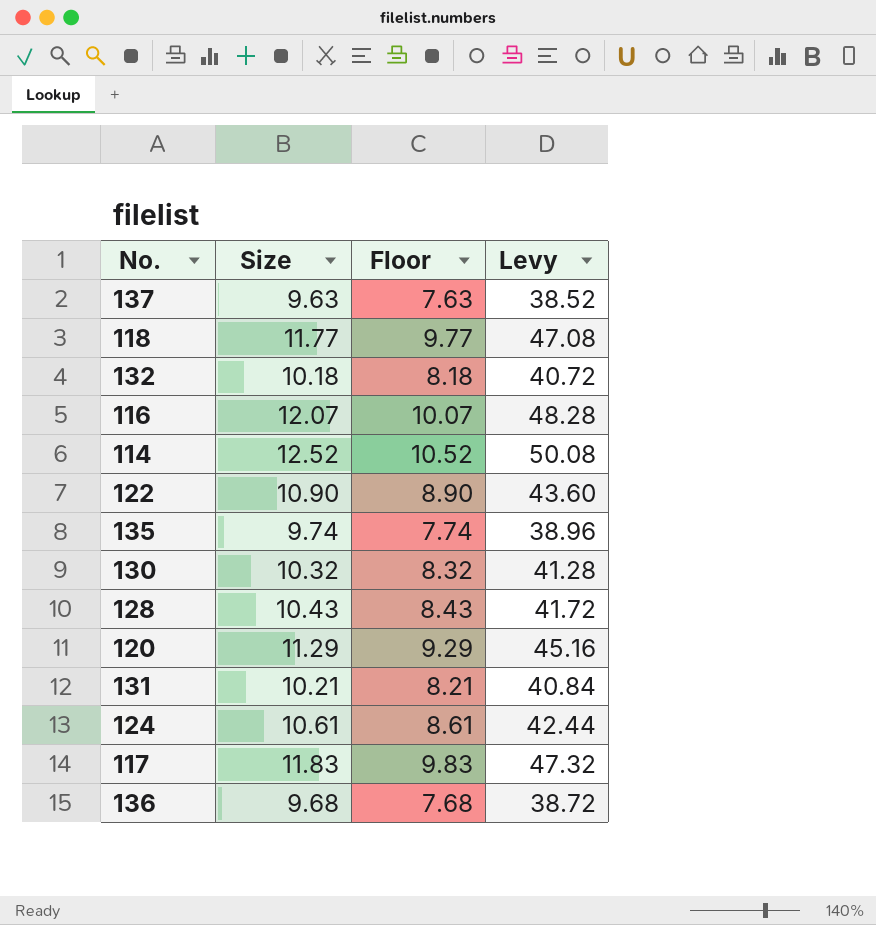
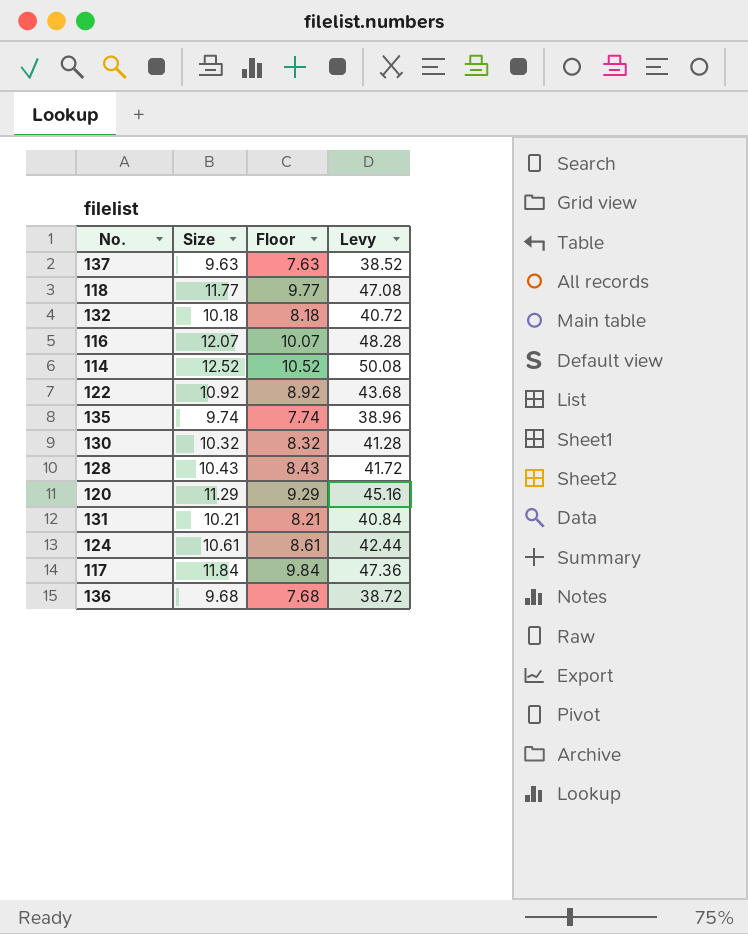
122 | Size: 10.90 -> 10.92
122 | Floor: 8.90 -> 8.92
122 | Levy: 43.60 -> 43.68
117 | Size: 11.83 -> 11.84
117 | Floor: 9.83 -> 9.84
117 | Levy: 47.32 -> 47.36

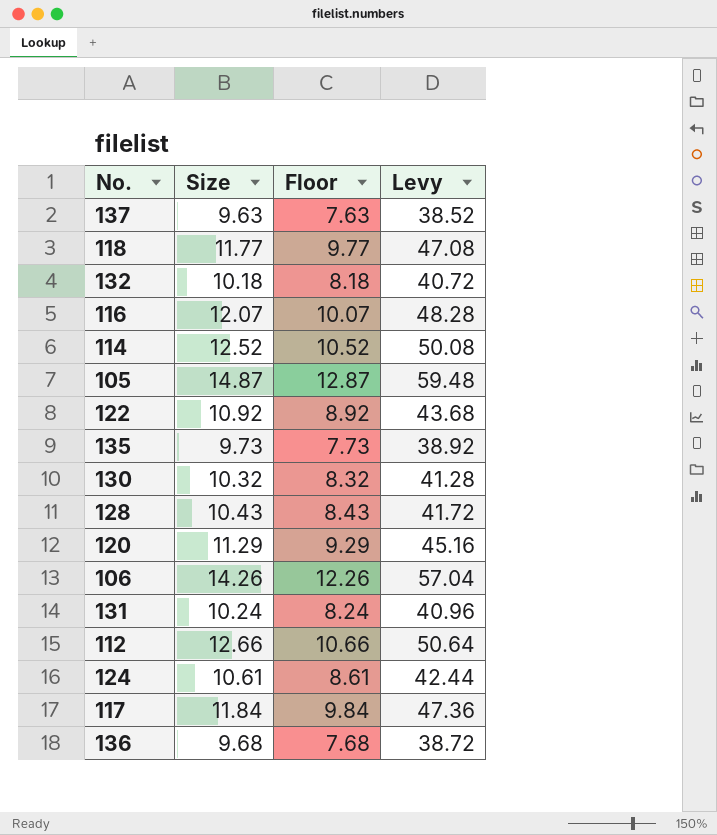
row 105: none -> 14.87 | 12.87 | 59.48
135 | Size: 9.74 -> 9.73
135 | Floor: 7.74 -> 7.73
135 | Levy: 38.96 -> 38.92
row 106: none -> 14.26 | 12.26 | 57.04
131 | Size: 10.21 -> 10.24
131 | Floor: 8.21 -> 8.24
131 | Levy: 40.84 -> 40.96
row 112: none -> 12.66 | 10.66 | 50.64

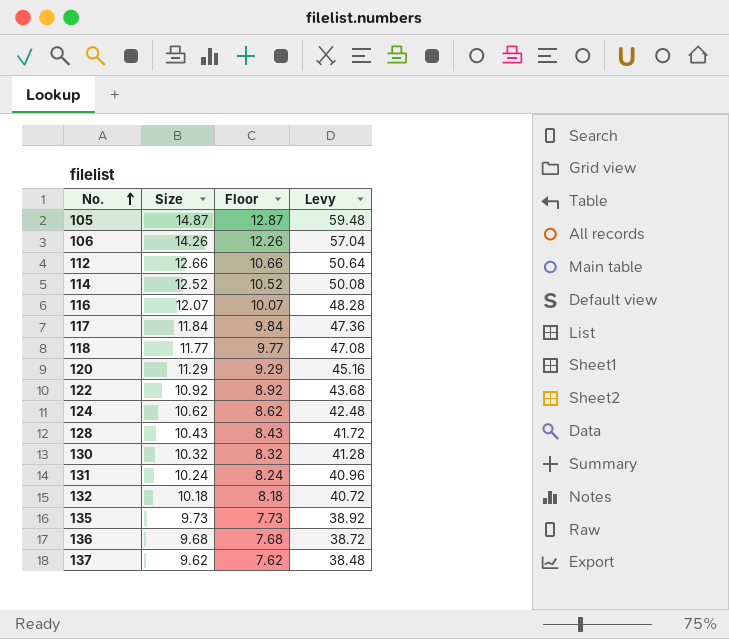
row order: none -> No. ascending
124 | Size: 10.61 -> 10.62
124 | Floor: 8.61 -> 8.62
124 | Levy: 42.44 -> 42.48
137 | Size: 9.63 -> 9.62
137 | Floor: 7.63 -> 7.62
137 | Levy: 38.52 -> 38.48

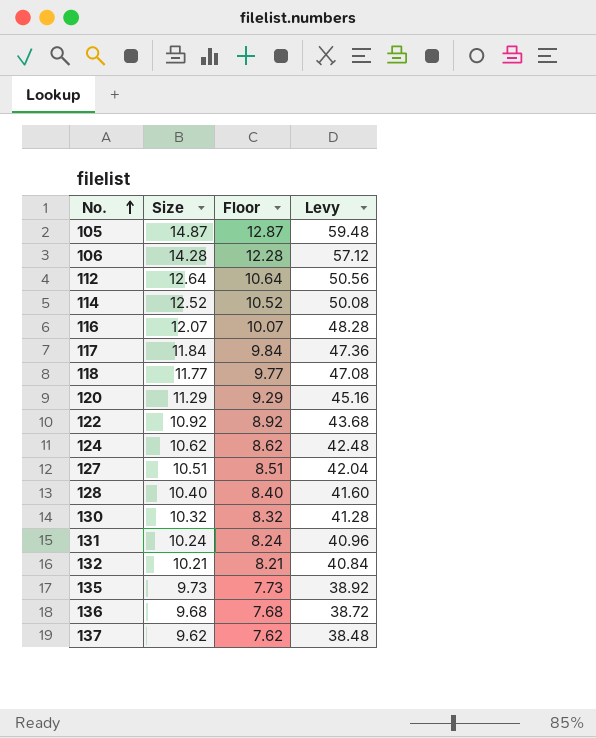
106 | Size: 14.26 -> 14.28
106 | Floor: 12.26 -> 12.28
106 | Levy: 57.04 -> 57.12
112 | Size: 12.66 -> 12.64
112 | Floor: 10.66 -> 10.64
112 | Levy: 50.64 -> 50.56
row 127: none -> 10.51 | 8.51 | 42.04
128 | Size: 10.43 -> 10.40
128 | Floor: 8.43 -> 8.40
128 | Levy: 41.72 -> 41.60
132 | Size: 10.18 -> 10.21
132 | Floor: 8.18 -> 8.21
132 | Levy: 40.72 -> 40.84

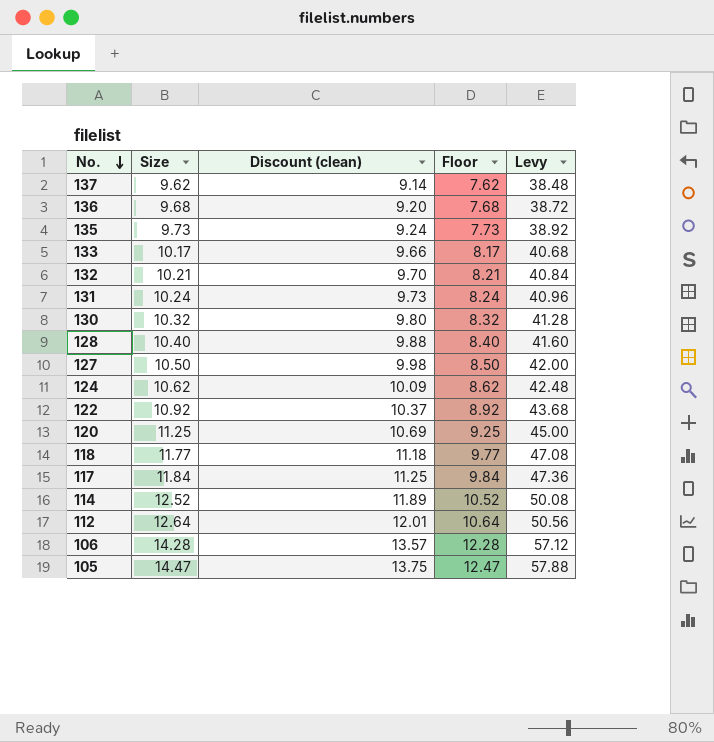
row order: No. ascending -> No. descending
column Discount (clean) | formula: none -> [Size] * 0.95
row 116: 12.07 | 10.07 | 48.28 -> none
row 133: none -> 10.17 | 9.66 | 8.17 | 40.68
127 | Size: 10.51 -> 10.50
127 | Floor: 8.51 -> 8.50
127 | Levy: 42.04 -> 42.00
120 | Size: 11.29 -> 11.25
120 | Floor: 9.29 -> 9.25
120 | Levy: 45.16 -> 45.00
105 | Size: 14.87 -> 14.47
105 | Floor: 12.87 -> 12.47
105 | Levy: 59.48 -> 57.88

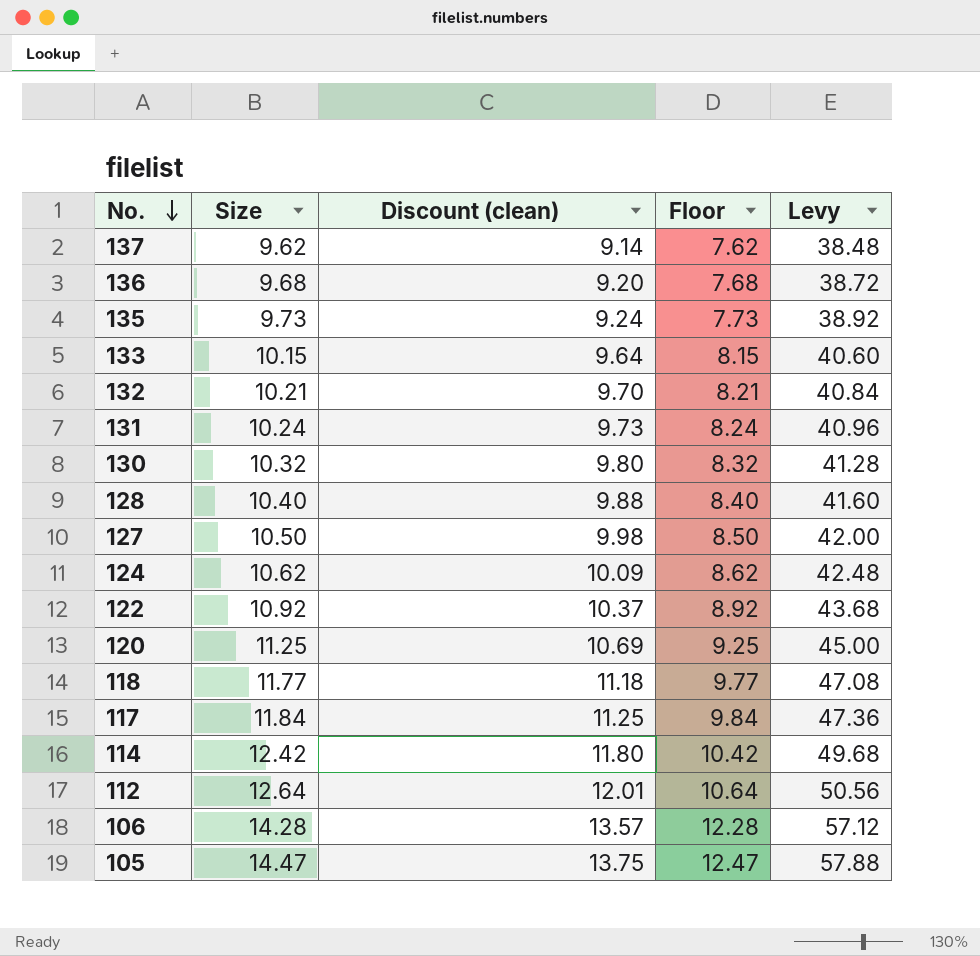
133 | Size: 10.17 -> 10.15
133 | Discount (clean): 9.66 -> 9.64
133 | Floor: 8.17 -> 8.15
133 | Levy: 40.68 -> 40.60
114 | Size: 12.52 -> 12.42
114 | Discount (clean): 11.89 -> 11.80
114 | Floor: 10.52 -> 10.42
114 | Levy: 50.08 -> 49.68

